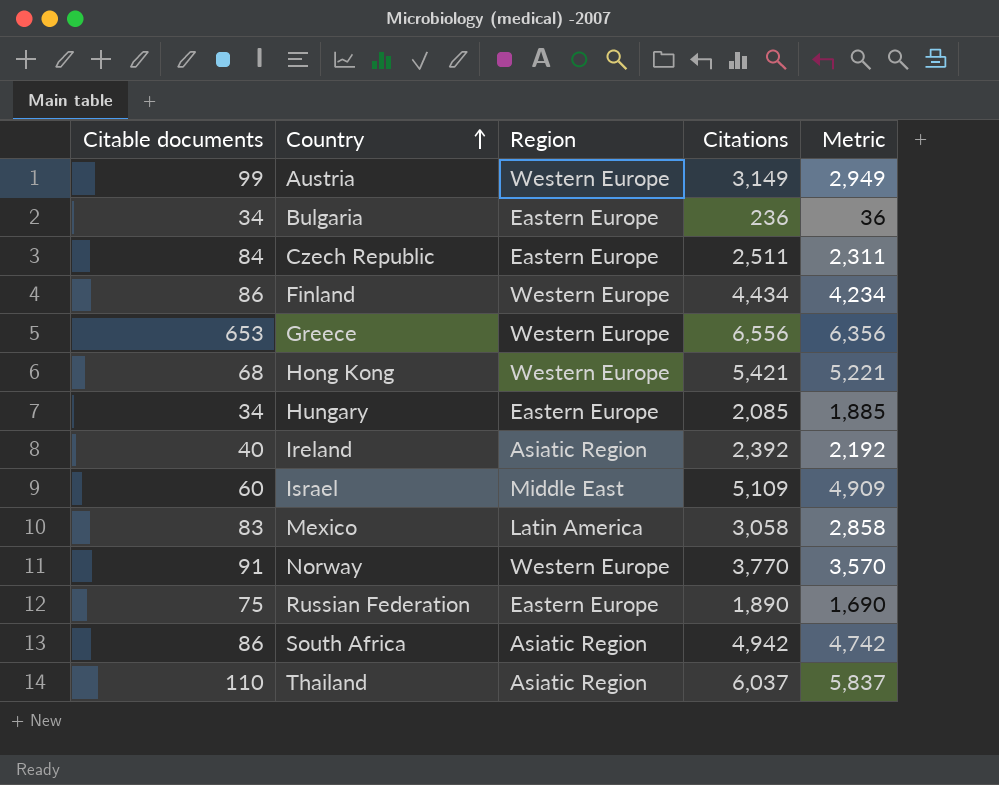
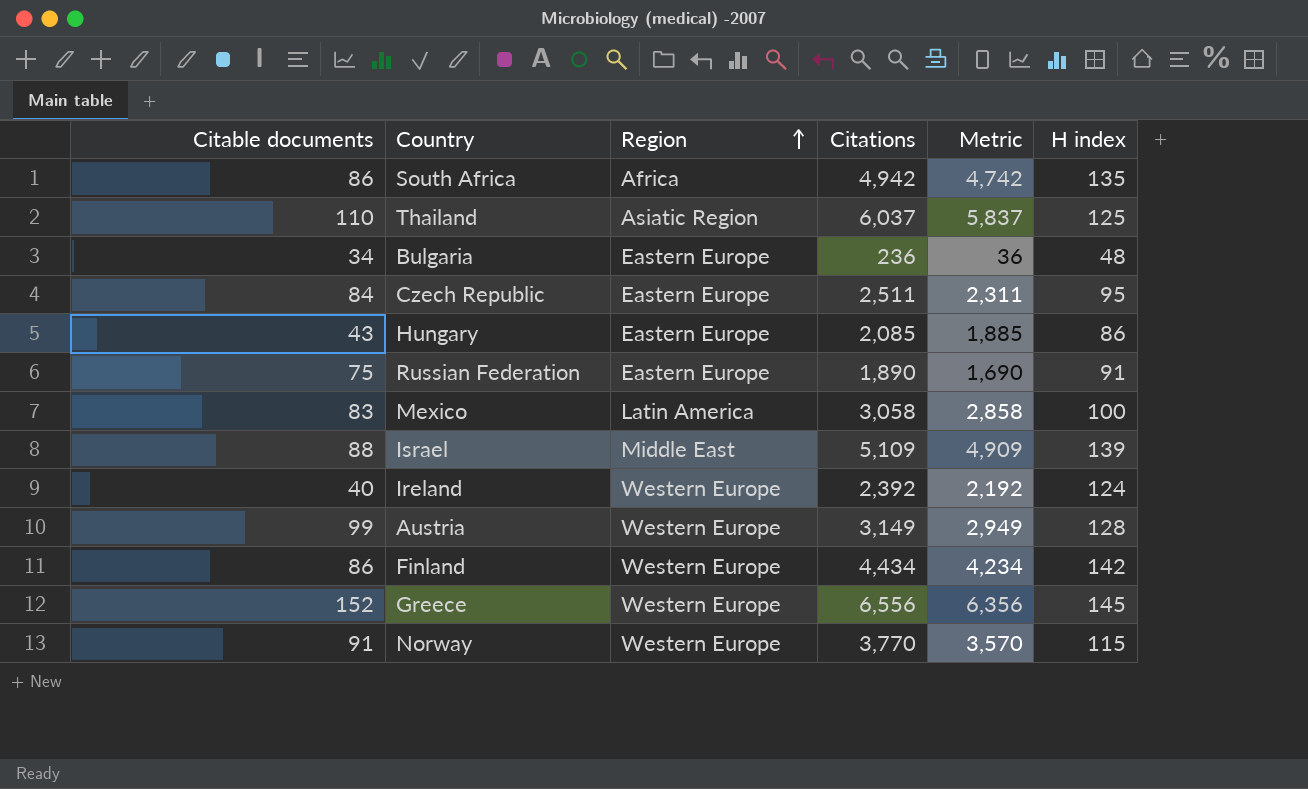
row order: Country ascending -> Region ascending
column H index | position: none -> 6
row Hong Kong: 68 | Western Europe | 5,421 | 5,221 -> none
South Africa | Region: Asiatic Region -> Africa
Hungary | Citable documents: 34 -> 43
Israel | Citable documents: 60 -> 88
Ireland | Region: Asiatic Region -> Western Europe
Greece | Citable documents: 653 -> 152

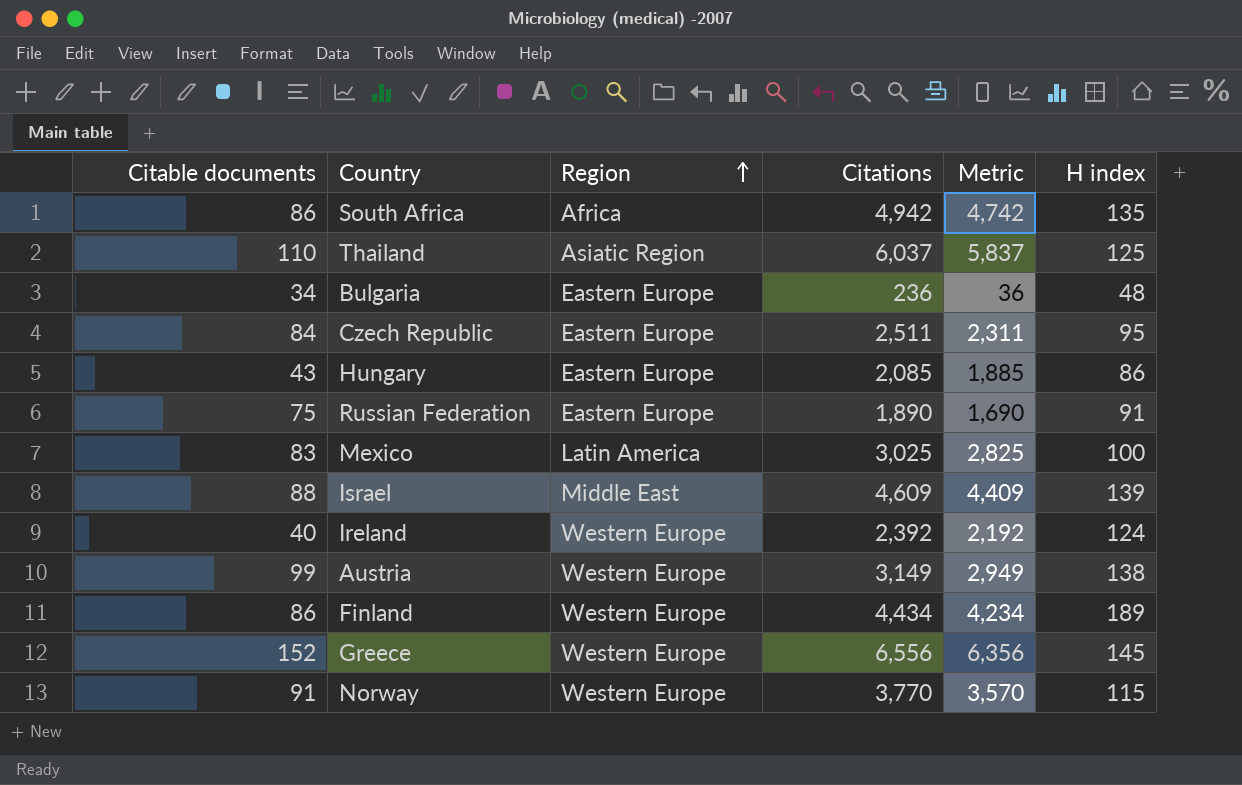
Mexico | Citations: 3,058 -> 3,025
Mexico | Metric: 2,858 -> 2,825
Israel | Citations: 5,109 -> 4,609
Israel | Metric: 4,909 -> 4,409
Austria | H index: 128 -> 138
Finland | H index: 142 -> 189

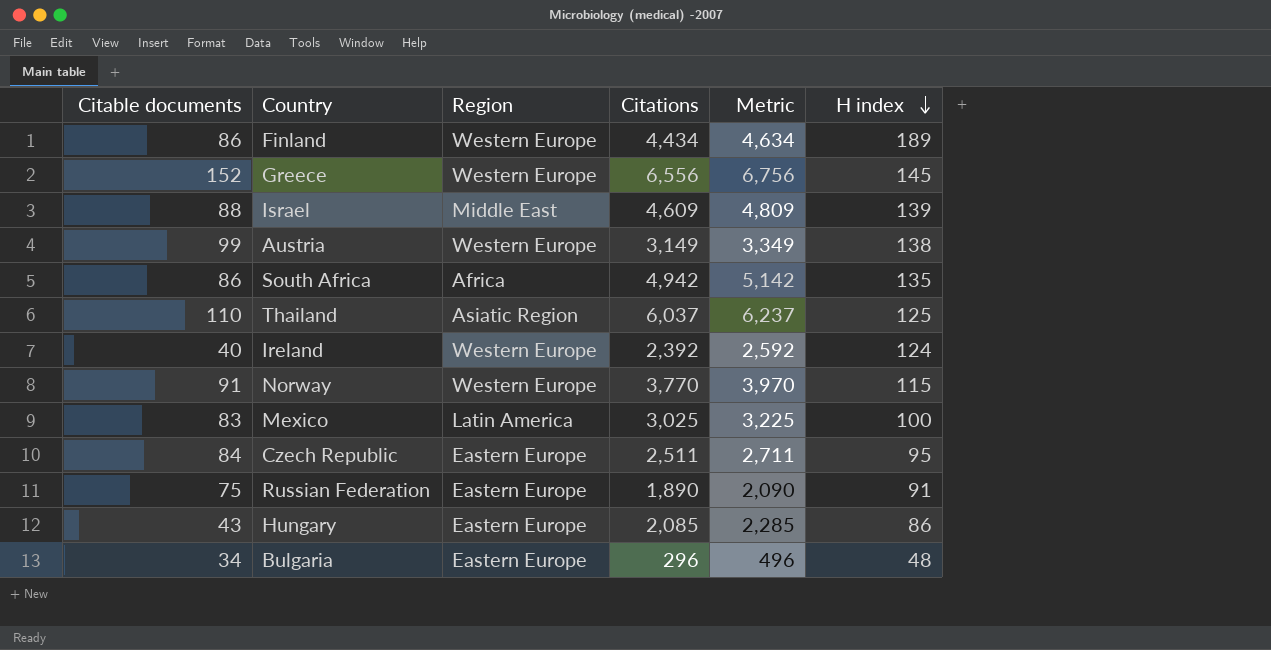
row order: Region ascending -> H index descending
column Metric | formula: [Citations] - 200 -> [Citations] + 200
Bulgaria | Citations: 236 -> 296

